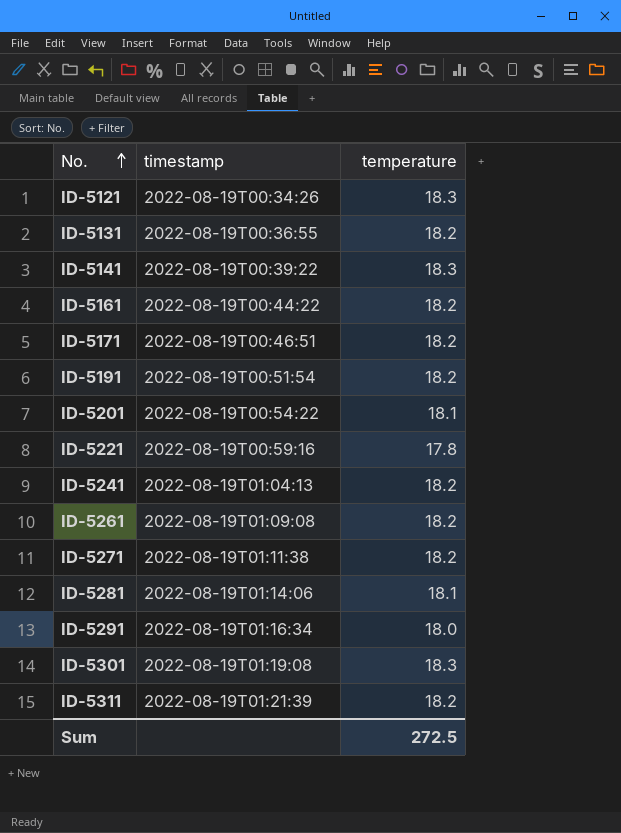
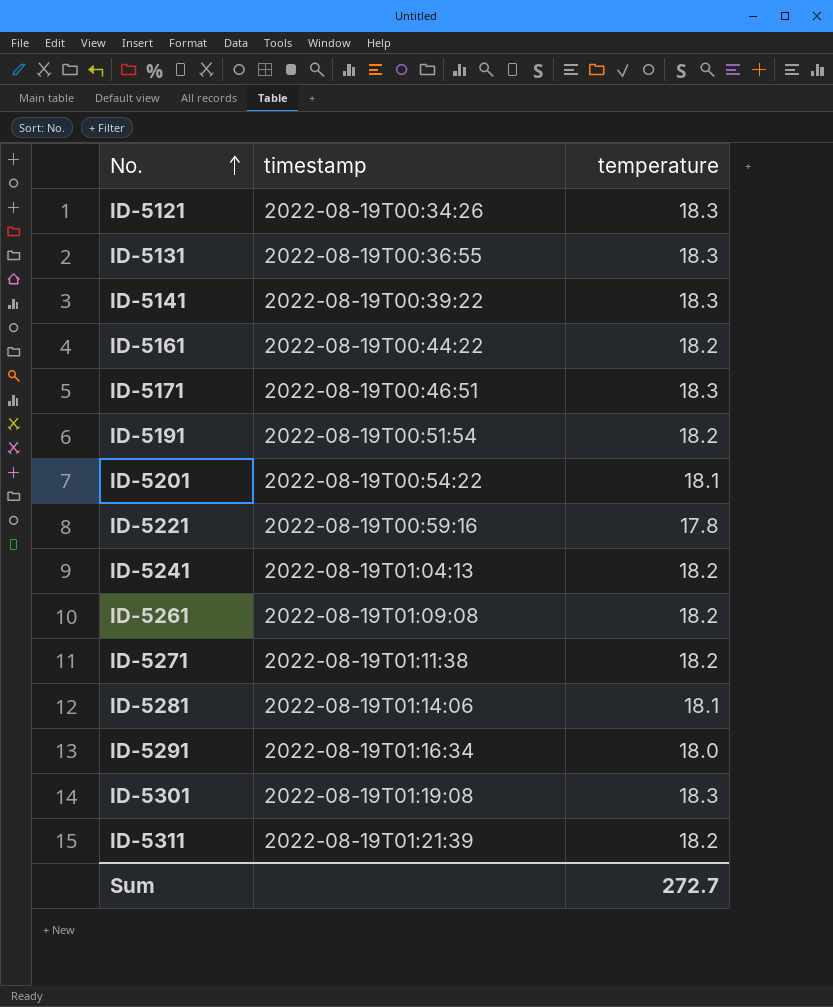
ID-5131 | temperature: 18.2 -> 18.3
ID-5171 | temperature: 18.2 -> 18.3
Sum | temperature: 272.5 -> 272.7

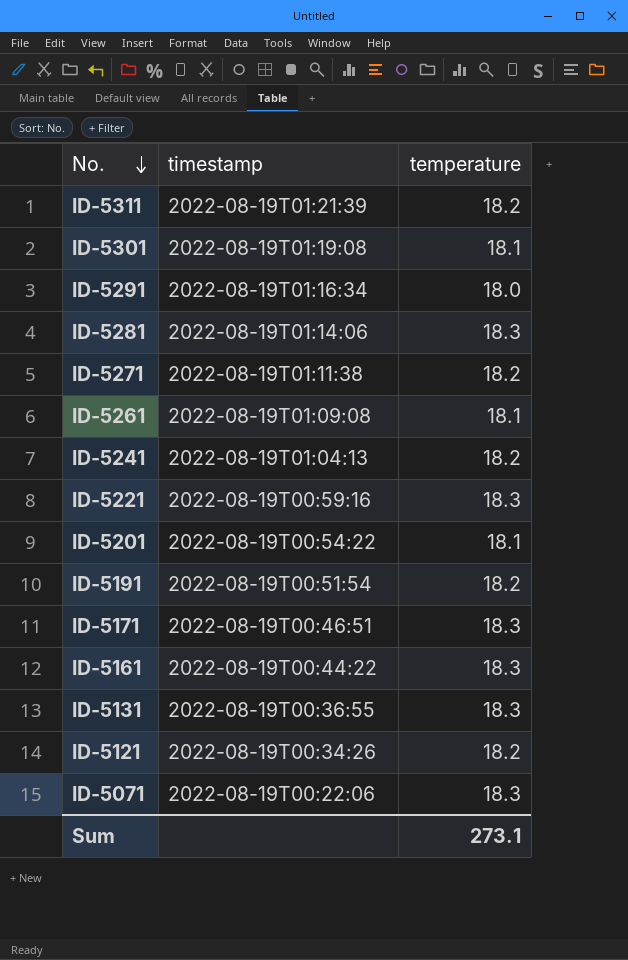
row order: No. ascending -> No. descending
row ID-5141: 2022-08-19T00:39:22 | 18.3 -> none
ID-5301 | temperature: 18.3 -> 18.1
ID-5281 | temperature: 18.1 -> 18.3
ID-5261 | temperature: 18.2 -> 18.1
ID-5221 | temperature: 17.8 -> 18.3
ID-5161 | temperature: 18.2 -> 18.3
ID-5121 | temperature: 18.3 -> 18.2
row ID-5071: none -> 2022-08-19T00:22:06 | 18.3
Sum | temperature: 272.7 -> 273.1

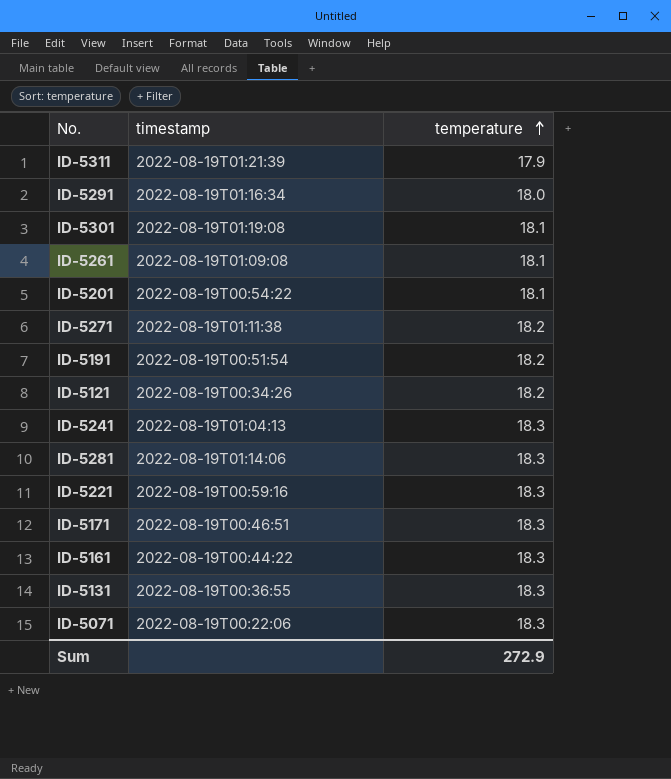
row order: No. descending -> temperature ascending
ID-5311 | temperature: 18.2 -> 17.9
ID-5241 | temperature: 18.2 -> 18.3
Sum | temperature: 273.1 -> 272.9

